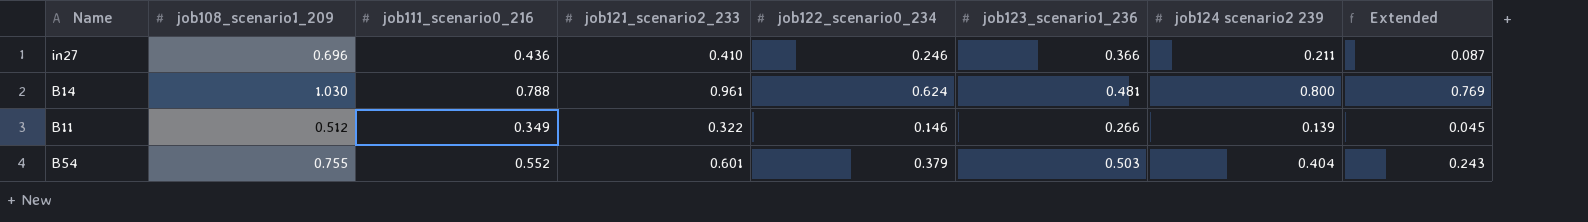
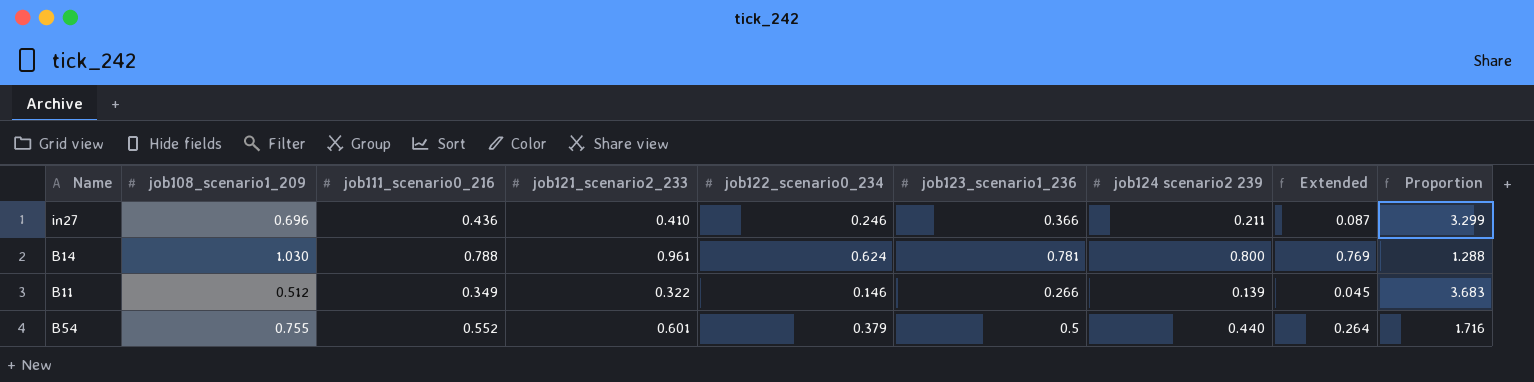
column Proportion | formula: none -> [job108_scenario1_209] / [job124 scenario2 239]
B14 | job123_scenario1_236: 0.481 -> 0.781
B54 | job123_scenario1_236: 0.503 -> 0.5
B54 | job124 scenario2 239: 0.404 -> 0.440
B54 | Extended: 0.243 -> 0.264

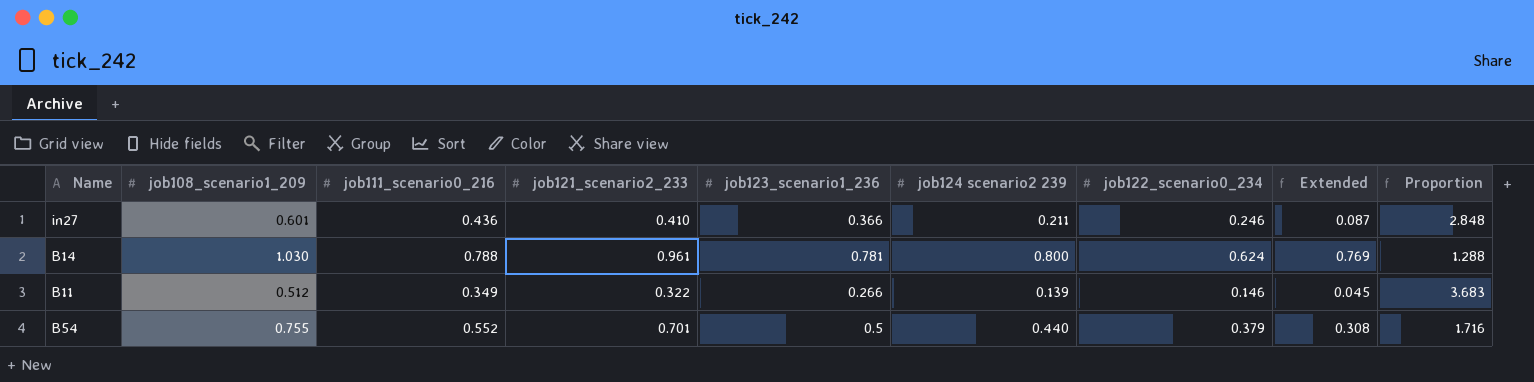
column job122_scenario0_234 | position: 5 -> 7
in27 | job108_scenario1_209: 0.696 -> 0.601
in27 | Proportion: 3.299 -> 2.848
B54 | job121_scenario2_233: 0.601 -> 0.701
B54 | Extended: 0.264 -> 0.308

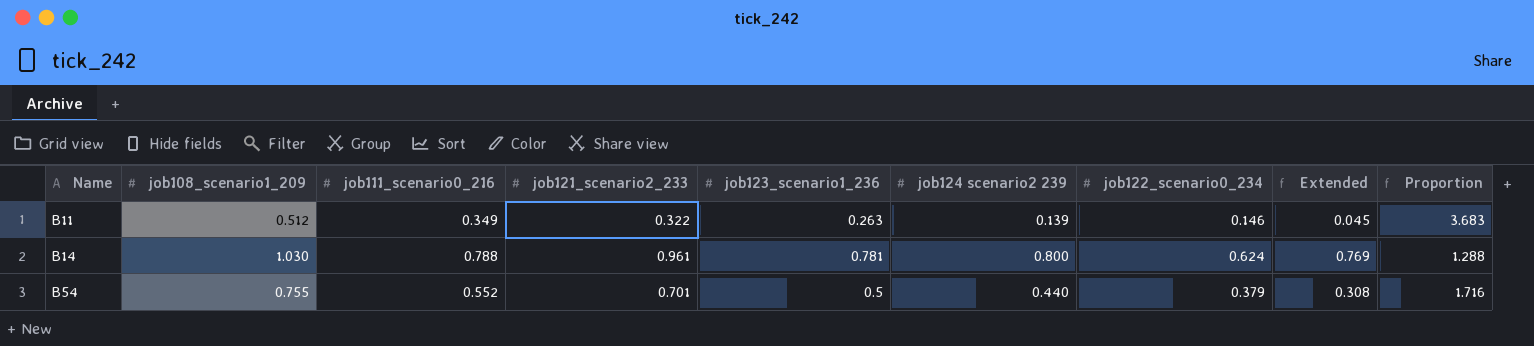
row order: none -> Name ascending
row in27: 0.601 | 0.436 | 0.410 | 0.366 | 0.211 | 0.246 | 0.087 | 2.848 -> none
B11 | job123_scenario1_236: 0.266 -> 0.263

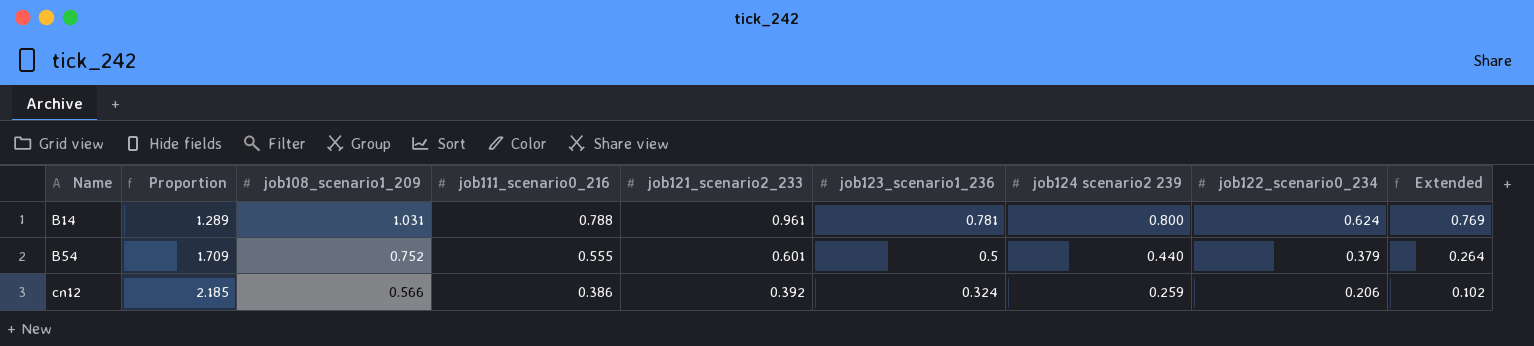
column Proportion | position: 9 -> 2
row B11: 0.512 | 0.349 | 0.322 | 0.263 | 0.139 | 0.146 | 0.045 | 3.683 -> none
B14 | Proportion: 1.288 -> 1.289
B14 | job108_scenario1_209: 1.030 -> 1.031
B54 | Proportion: 1.716 -> 1.709
B54 | job108_scenario1_209: 0.755 -> 0.752
B54 | job111_scenario0_216: 0.552 -> 0.555
B54 | job121_scenario2_233: 0.701 -> 0.601
B54 | Extended: 0.308 -> 0.264
row cn12: none -> 2.185 | 0.566 | 0.386 | 0.392 | 0.324 | 0.259 | 0.206 | 0.102

